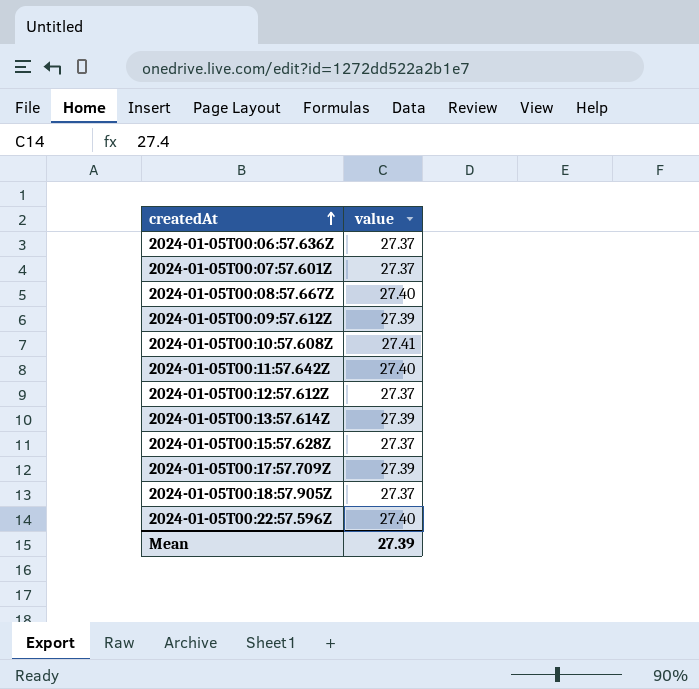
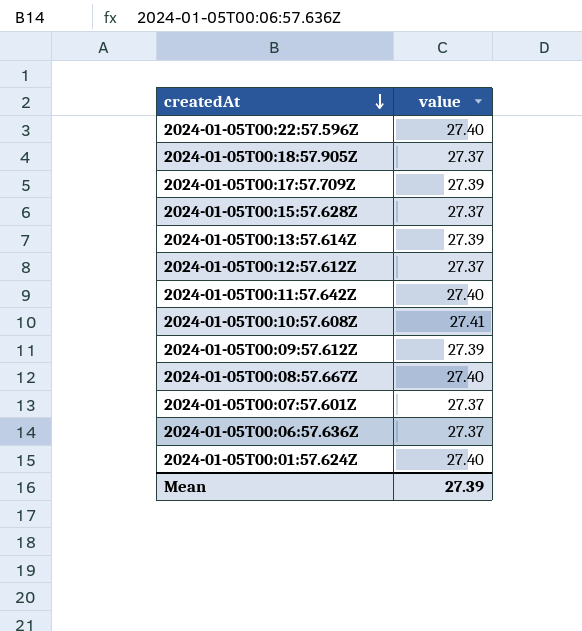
row order: createdAt ascending -> createdAt descending
row 2024-01-05T00:01:57.624Z: none -> 27.40

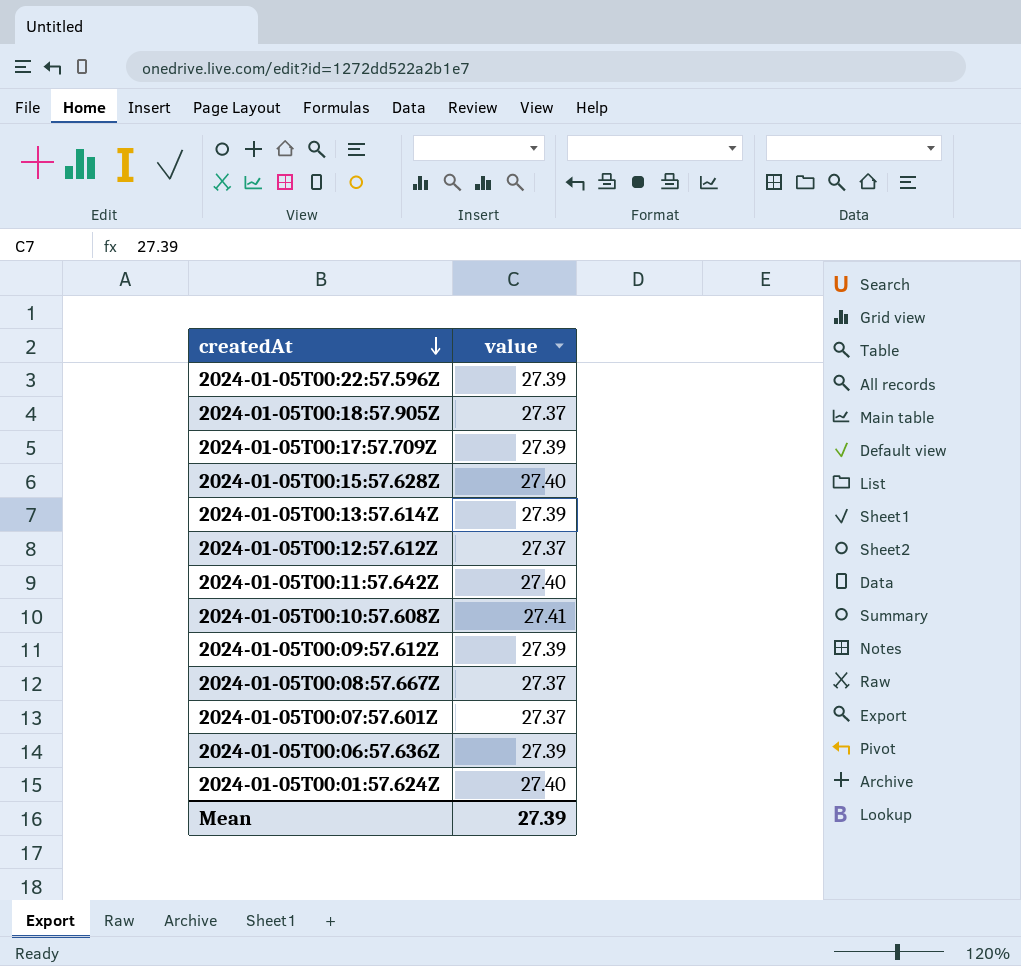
2024-01-05T00:22:57.596Z | value: 27.40 -> 27.39
2024-01-05T00:15:57.628Z | value: 27.37 -> 27.40
2024-01-05T00:08:57.667Z | value: 27.40 -> 27.37
2024-01-05T00:06:57.636Z | value: 27.37 -> 27.39

